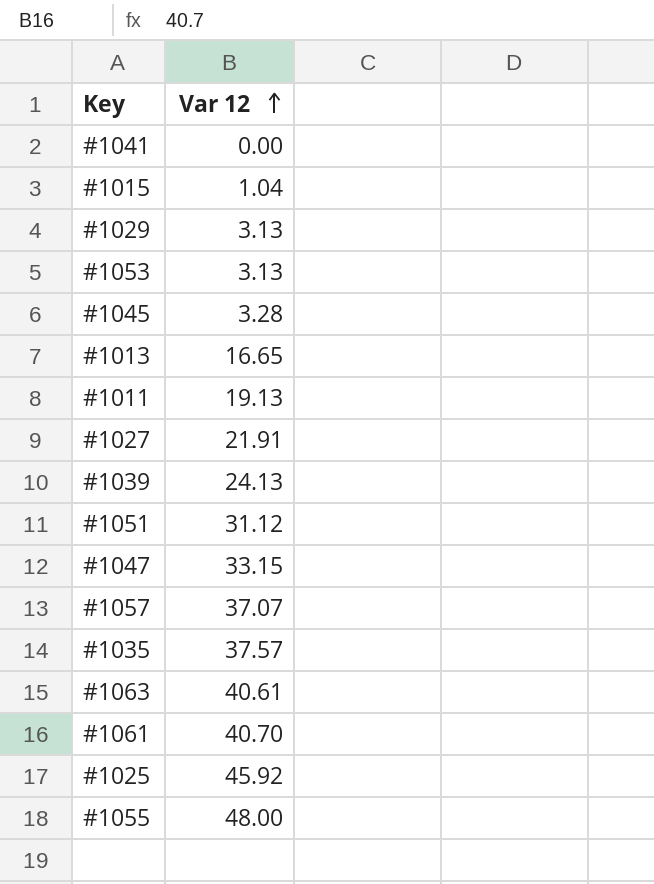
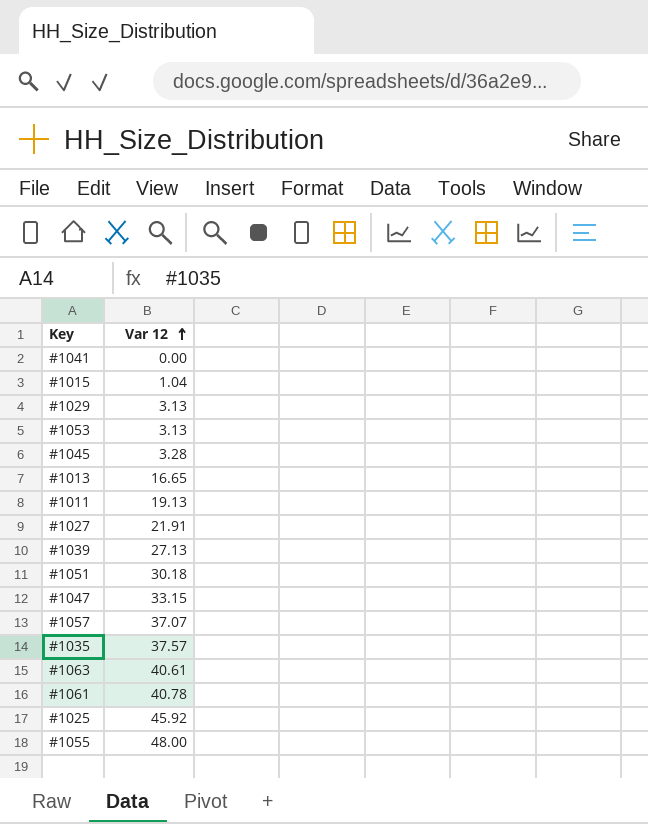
#1039 | Var 12: 24.13 -> 27.13
#1051 | Var 12: 31.12 -> 30.18
#1061 | Var 12: 40.70 -> 40.78

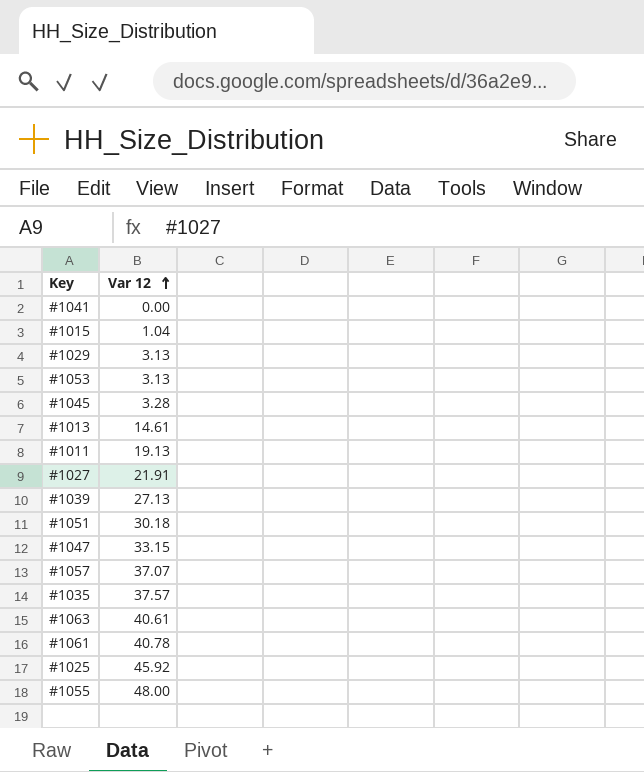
#1013 | Var 12: 16.65 -> 14.61

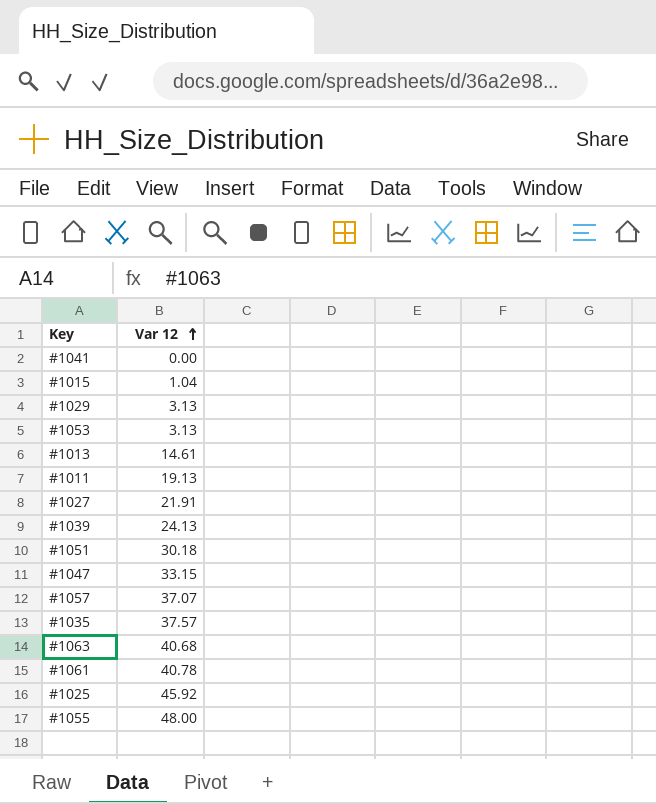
row #1045: 3.28 -> none
#1039 | Var 12: 27.13 -> 24.13
#1063 | Var 12: 40.61 -> 40.68

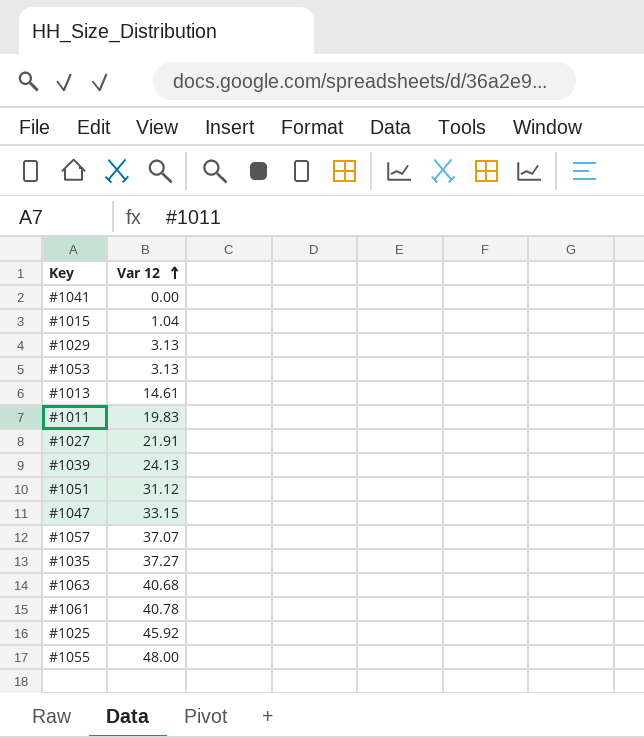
#1011 | Var 12: 19.13 -> 19.83
#1051 | Var 12: 30.18 -> 31.12
#1035 | Var 12: 37.57 -> 37.27

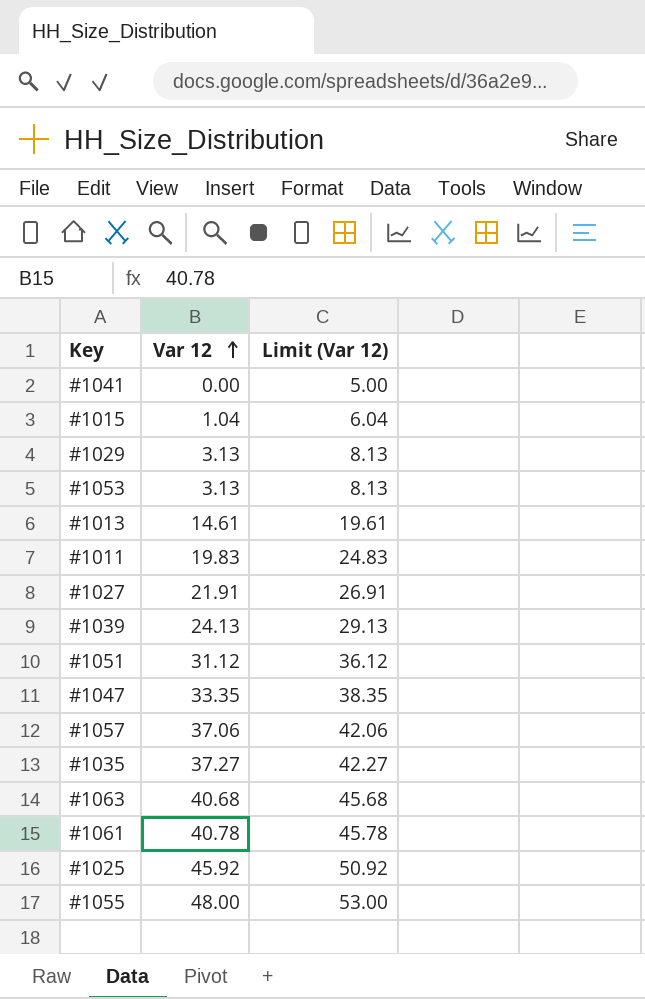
column Limit (Var 12) | formula: none -> [Var 12] + 5
#1047 | Var 12: 33.15 -> 33.35
#1057 | Var 12: 37.07 -> 37.06

